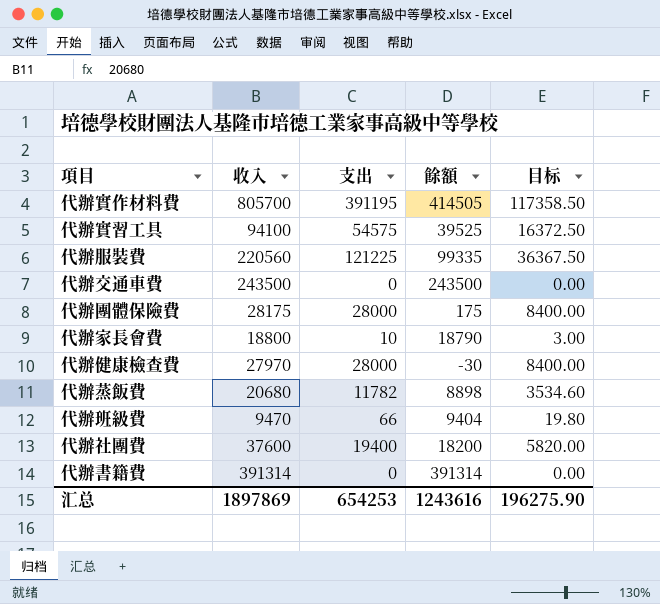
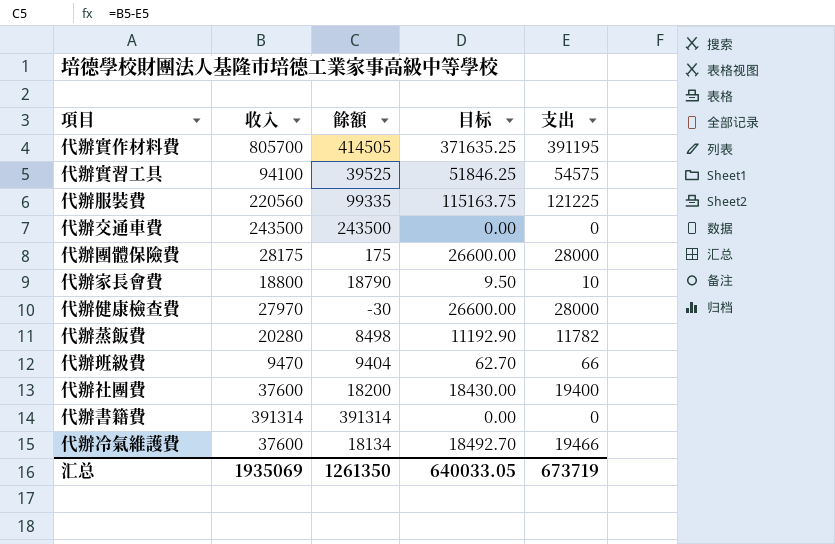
column 目标 | formula: [支出] * 0.3 -> [支出] * 0.95
column 支出 | position: 3 -> 5
代辦蒸飯費 | 收入: 20680 -> 20280
代辦蒸飯費 | 餘額: 8898 -> 8498
row 代辦冷氣維護費: none -> 37600 | 18134 | 18492.70 | 19466
汇总 | 收入: 1897869 -> 1935069
汇总 | 餘額: 1243616 -> 1261350
汇总 | 目标: 196275.90 -> 640033.05
汇总 | 支出: 654253 -> 673719

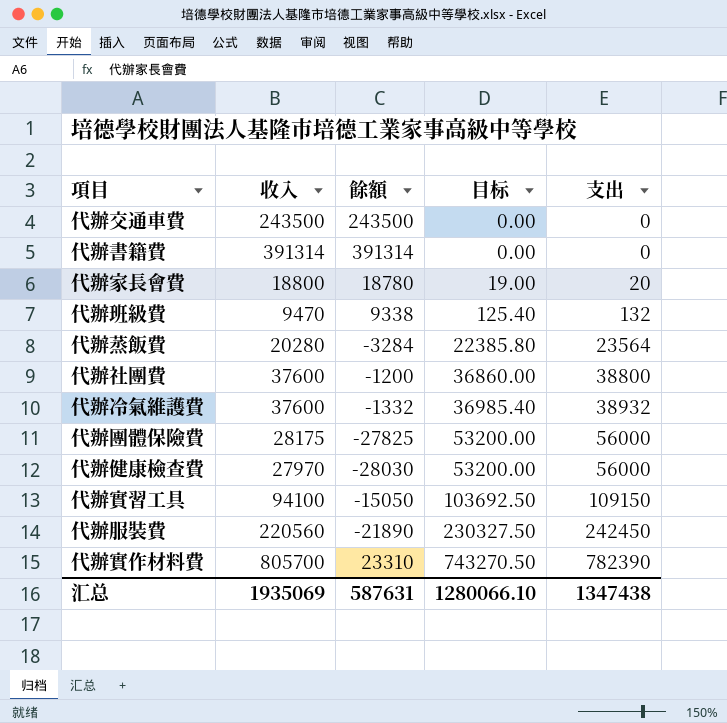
row order: none -> 目标 ascending
代辦家長會費 | 餘額: 18790 -> 18780
代辦家長會費 | 目标: 9.50 -> 19.00
代辦家長會費 | 支出: 10 -> 20
代辦班級費 | 餘額: 9404 -> 9338
代辦班級費 | 目标: 62.70 -> 125.40
代辦班級費 | 支出: 66 -> 132
代辦蒸飯費 | 餘額: 8498 -> -3284
代辦蒸飯費 | 目标: 11192.90 -> 22385.80
代辦蒸飯費 | 支出: 11782 -> 23564
代辦社團費 | 餘額: 18200 -> -1200
代辦社團費 | 目标: 18430.00 -> 36860.00
代辦社團費 | 支出: 19400 -> 38800
代辦冷氣維護費 | 餘額: 18134 -> -1332
代辦冷氣維護費 | 目标: 18492.70 -> 36985.40
代辦冷氣維護費 | 支出: 19466 -> 38932
代辦團體保險費 | 餘額: 175 -> -27825
代辦團體保險費 | 目标: 26600.00 -> 53200.00
代辦團體保險費 | 支出: 28000 -> 56000
代辦健康檢查費 | 餘額: -30 -> -28030
代辦健康檢查費 | 目标: 26600.00 -> 53200.00
代辦健康檢查費 | 支出: 28000 -> 56000
代辦實習工具 | 餘額: 39525 -> -15050
代辦實習工具 | 目标: 51846.25 -> 103692.50
代辦實習工具 | 支出: 54575 -> 109150
代辦服裝費 | 餘額: 99335 -> -21890
代辦服裝費 | 目标: 115163.75 -> 230327.50
代辦服裝費 | 支出: 121225 -> 242450
代辦實作材料費 | 餘額: 414505 -> 23310
代辦實作材料費 | 目标: 371635.25 -> 743270.50
代辦實作材料費 | 支出: 391195 -> 782390
汇总 | 餘額: 1261350 -> 587631
汇总 | 目标: 640033.05 -> 1280066.10
汇总 | 支出: 673719 -> 1347438

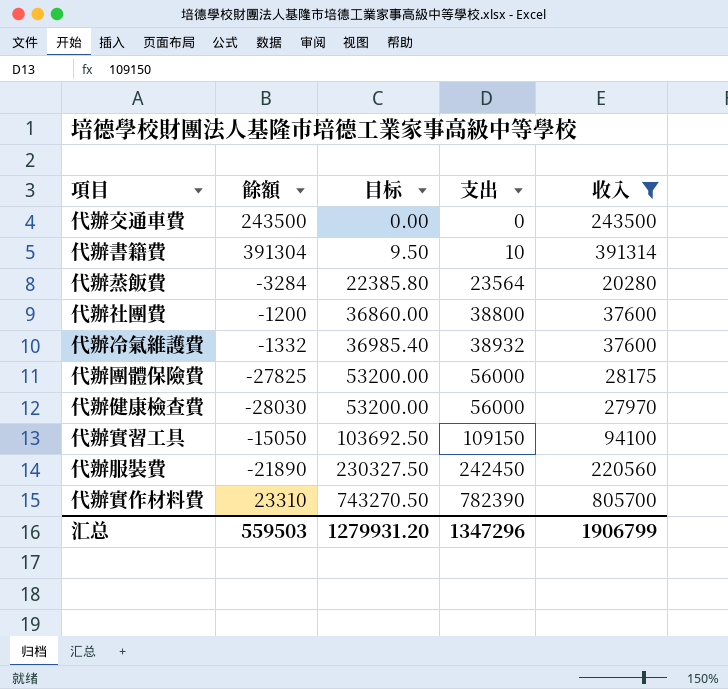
filter: none -> 收入 >= 20280
column 收入 | position: 2 -> 5
代辦書籍費 | 餘額: 391314 -> 391304
代辦書籍費 | 目标: 0.00 -> 9.50
代辦書籍費 | 支出: 0 -> 10
汇总 | 餘額: 587631 -> 559503
汇总 | 目标: 1280066.10 -> 1279931.20
汇总 | 支出: 1347438 -> 1347296
汇总 | 收入: 1935069 -> 1906799

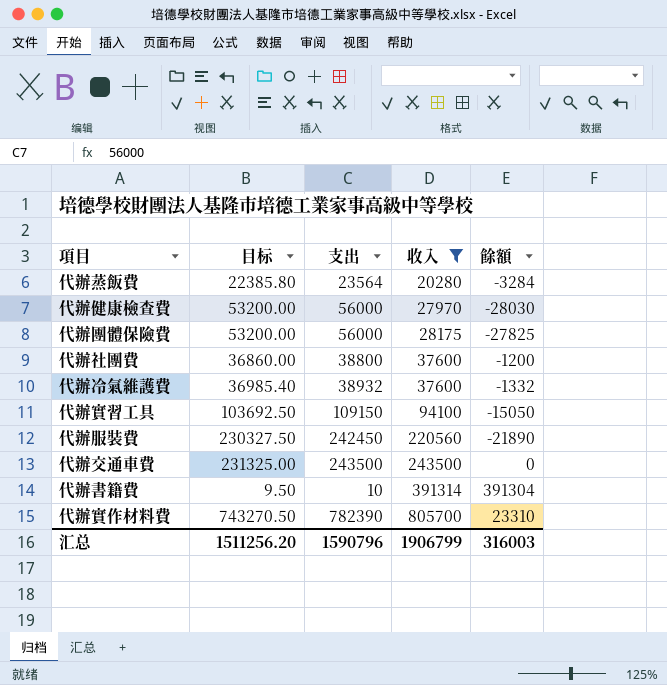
row order: 目标 ascending -> 收入 ascending
column 餘額 | position: 2 -> 5
代辦交通車費 | 目标: 0.00 -> 231325.00
代辦交通車費 | 支出: 0 -> 243500
代辦交通車費 | 餘額: 243500 -> 0
汇总 | 目标: 1279931.20 -> 1511256.20
汇总 | 支出: 1347296 -> 1590796
汇总 | 餘額: 559503 -> 316003

